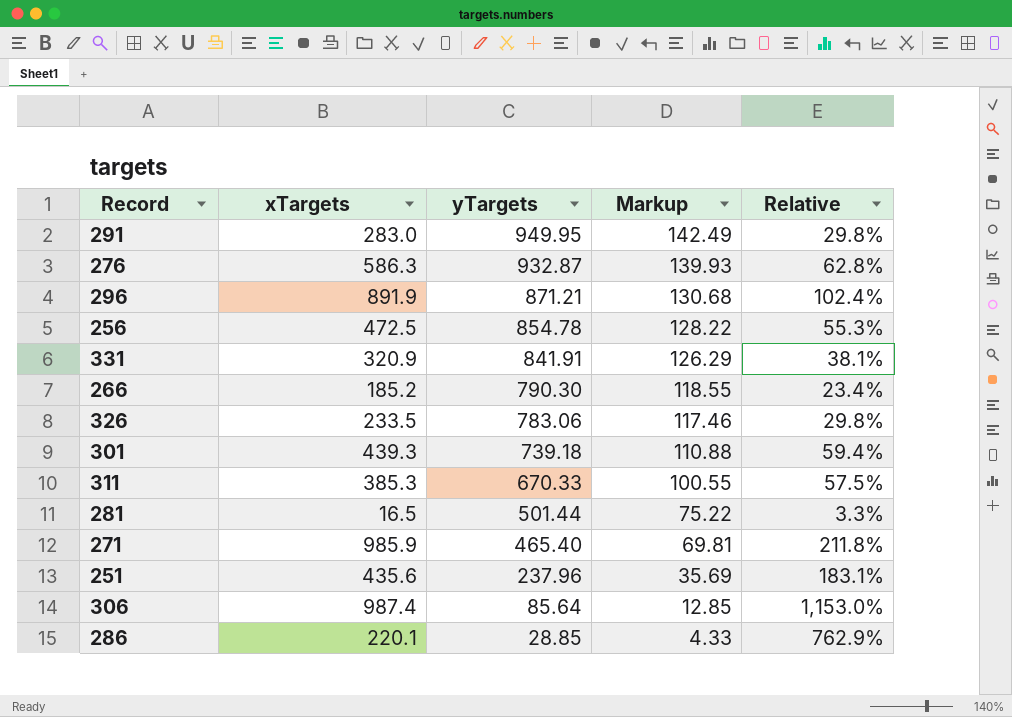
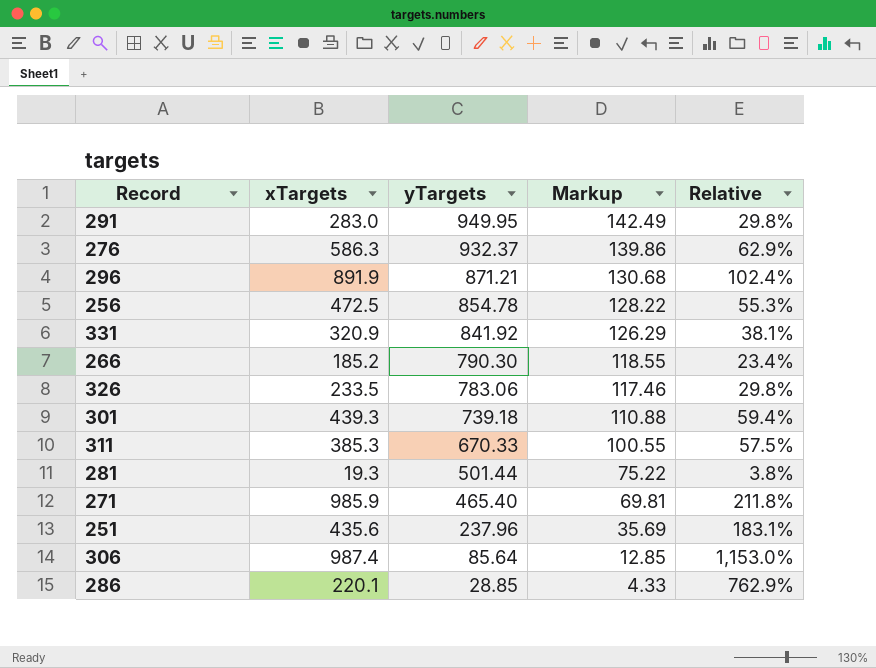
276 | yTargets: 932.87 -> 932.37
276 | Markup: 139.93 -> 139.86
276 | Relative: 62.8% -> 62.9%
331 | yTargets: 841.91 -> 841.92
281 | xTargets: 16.5 -> 19.3
281 | Relative: 3.3% -> 3.8%

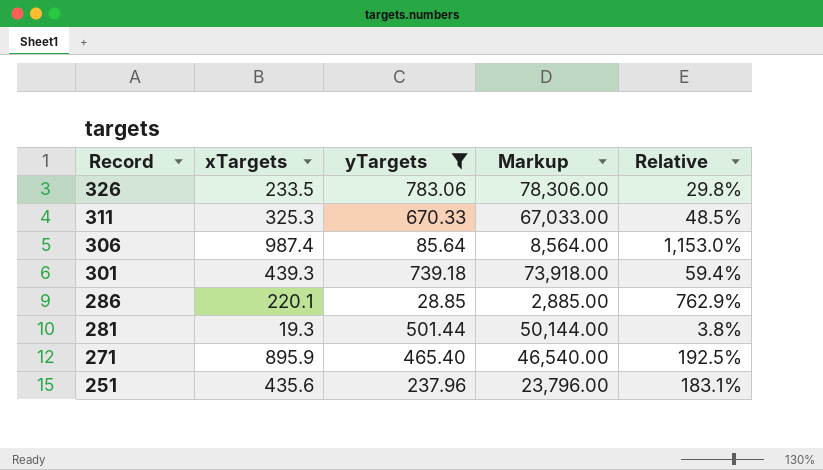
filter: none -> yTargets <= 783.06
row order: yTargets descending -> Record descending
column Markup | formula: [yTargets] * 0.15 -> [yTargets] * 100
311 | xTargets: 385.3 -> 325.3
311 | Relative: 57.5% -> 48.5%
271 | xTargets: 985.9 -> 895.9
271 | Relative: 211.8% -> 192.5%

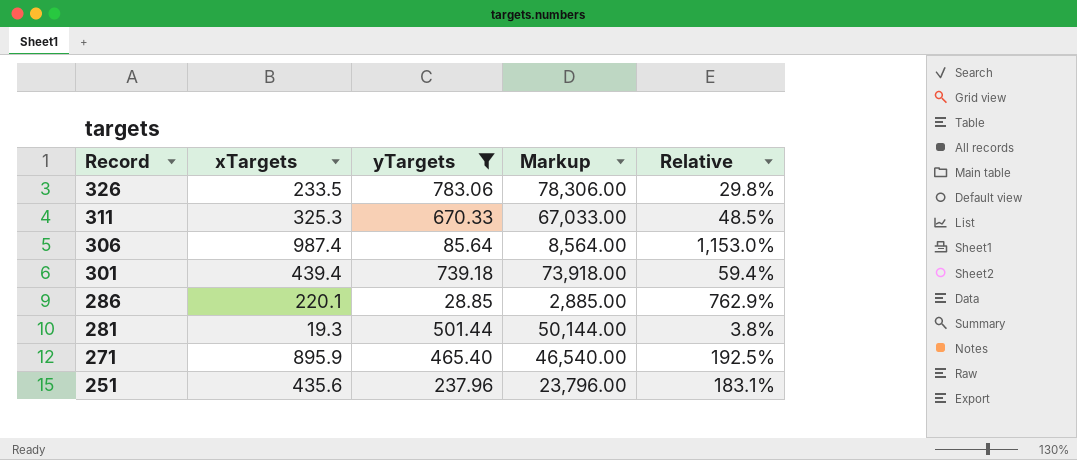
301 | xTargets: 439.3 -> 439.4

